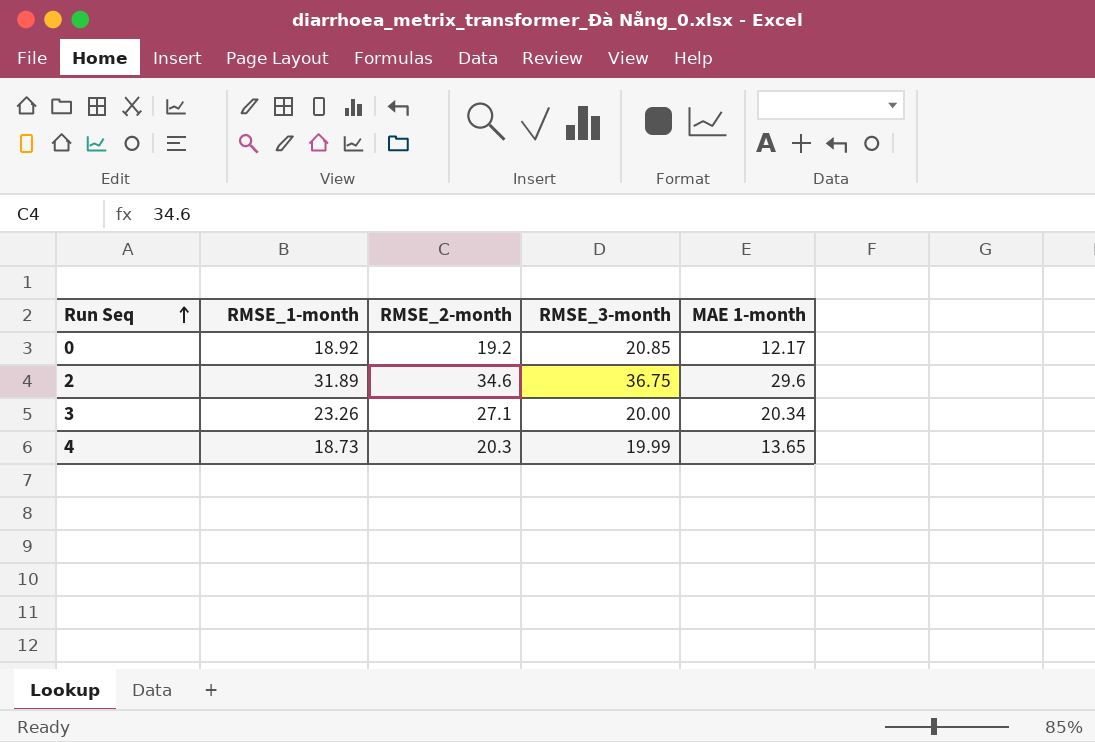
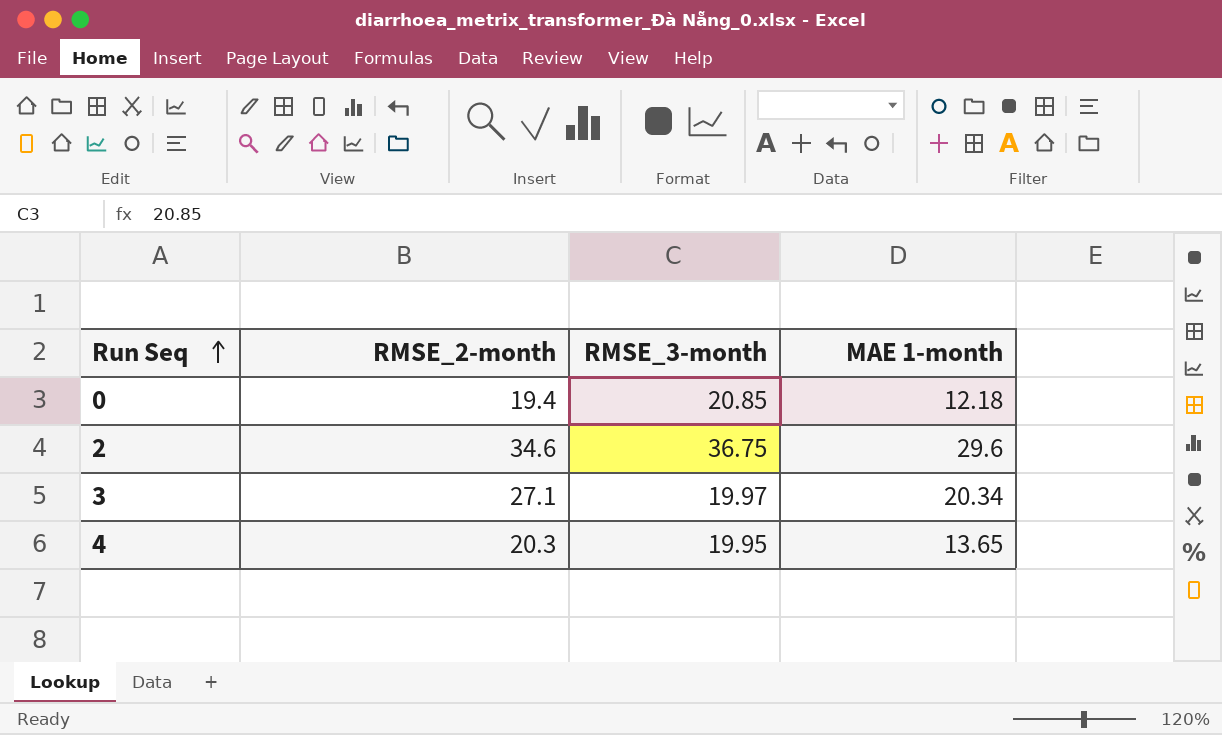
column RMSE_1-month | position: 2 -> none
0 | RMSE_2-month: 19.2 -> 19.4
0 | MAE 1-month: 12.17 -> 12.18
3 | RMSE_3-month: 20.00 -> 19.97
4 | RMSE_3-month: 19.99 -> 19.95

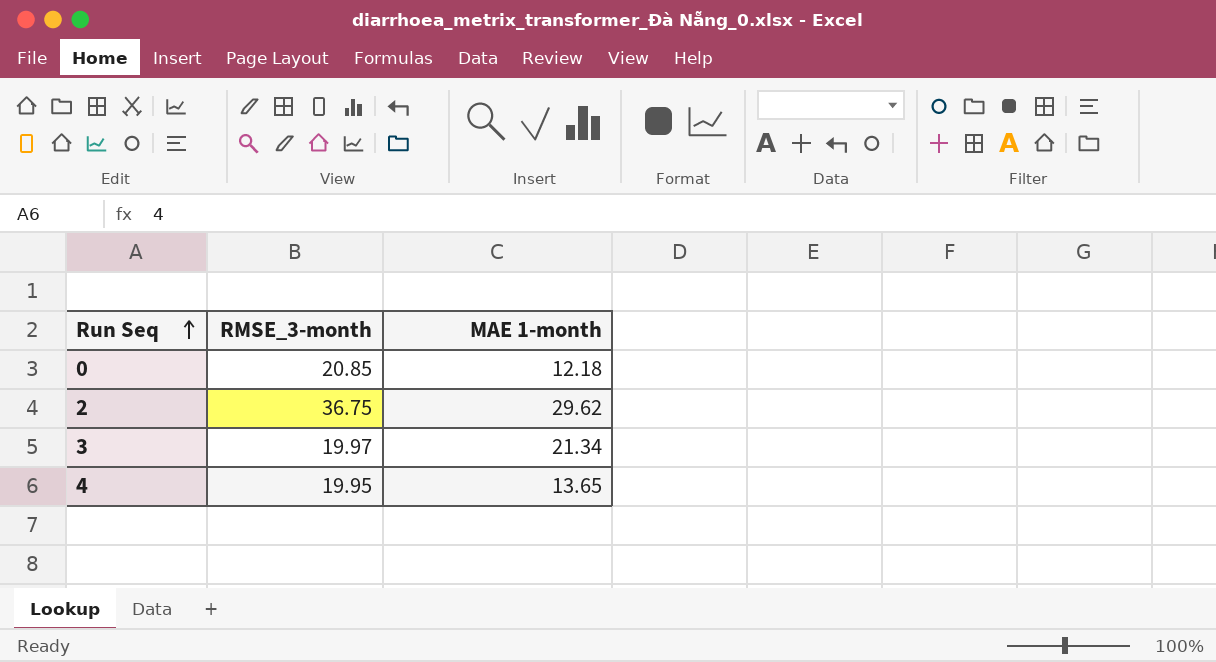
column RMSE_2-month | position: 2 -> none
2 | MAE 1-month: 29.6 -> 29.62
3 | MAE 1-month: 20.34 -> 21.34

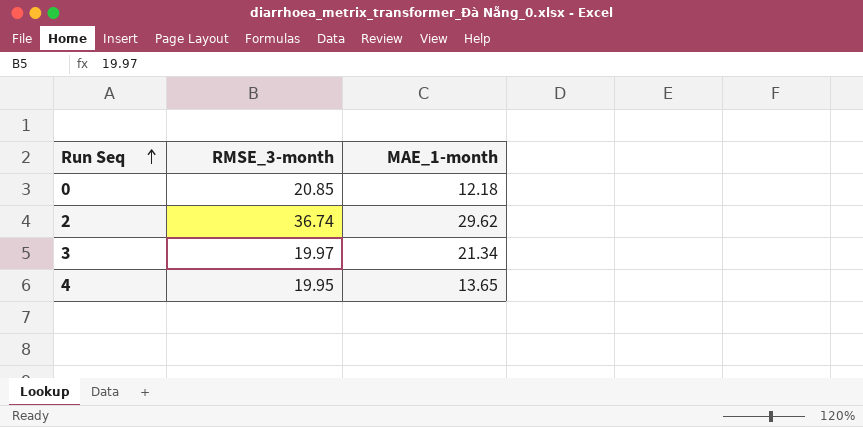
column name: MAE 1-month -> MAE_1-month
2 | RMSE_3-month: 36.75 -> 36.74

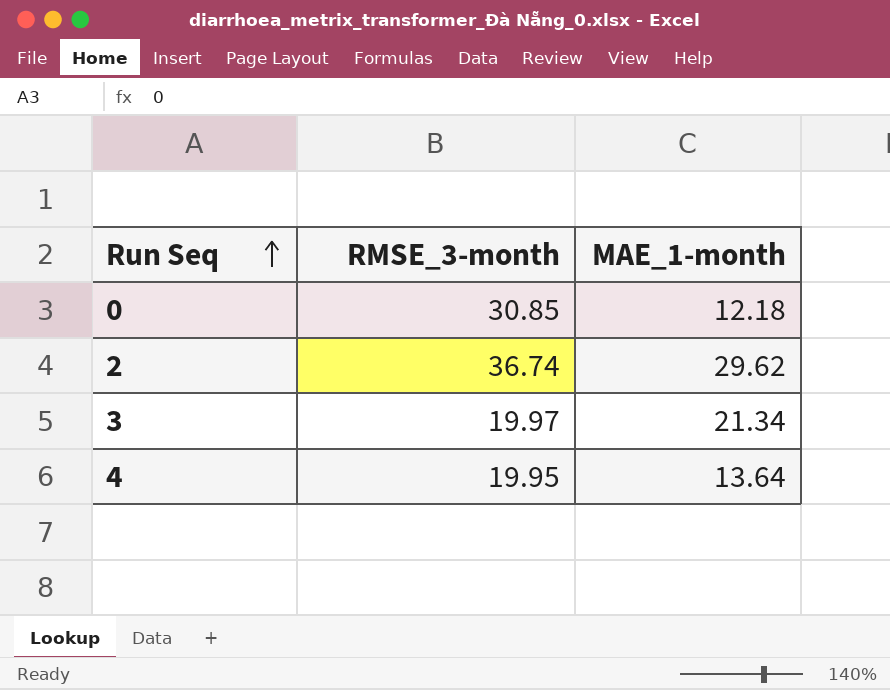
0 | RMSE_3-month: 20.85 -> 30.85
4 | MAE_1-month: 13.65 -> 13.64

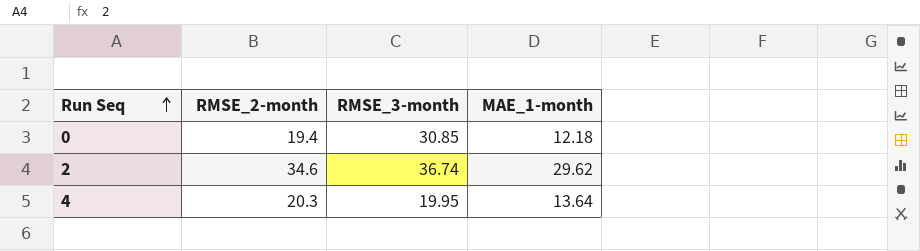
column RMSE_2-month | position: none -> 2
row 3: 19.97 | 21.34 -> none

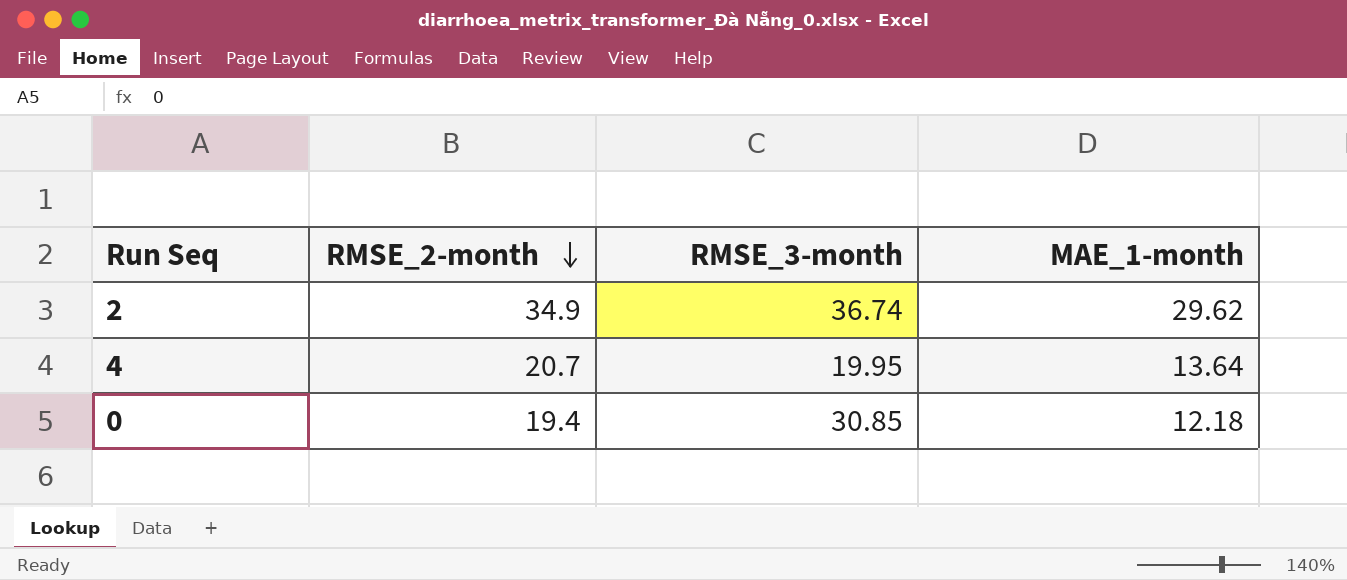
row order: Run Seq ascending -> RMSE_2-month descending
2 | RMSE_2-month: 34.6 -> 34.9
4 | RMSE_2-month: 20.3 -> 20.7

